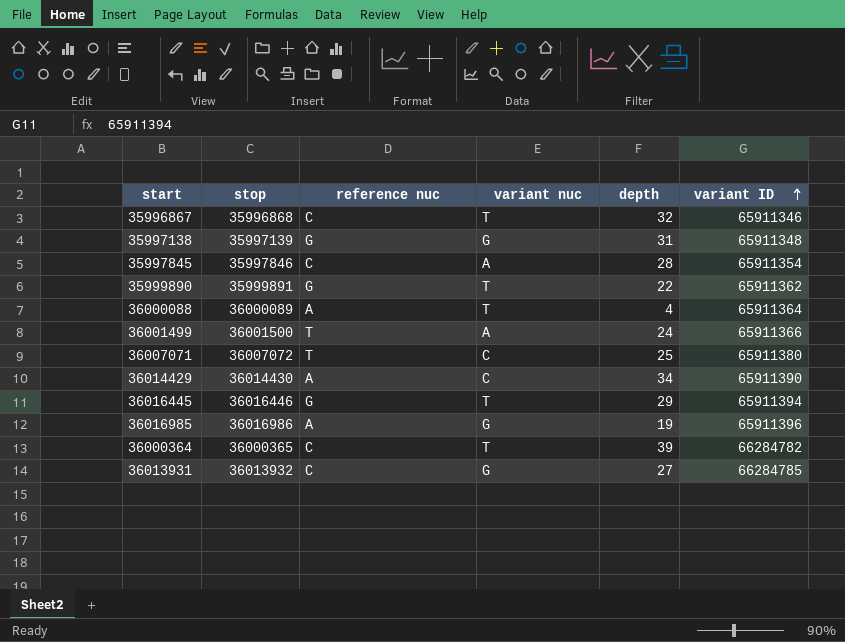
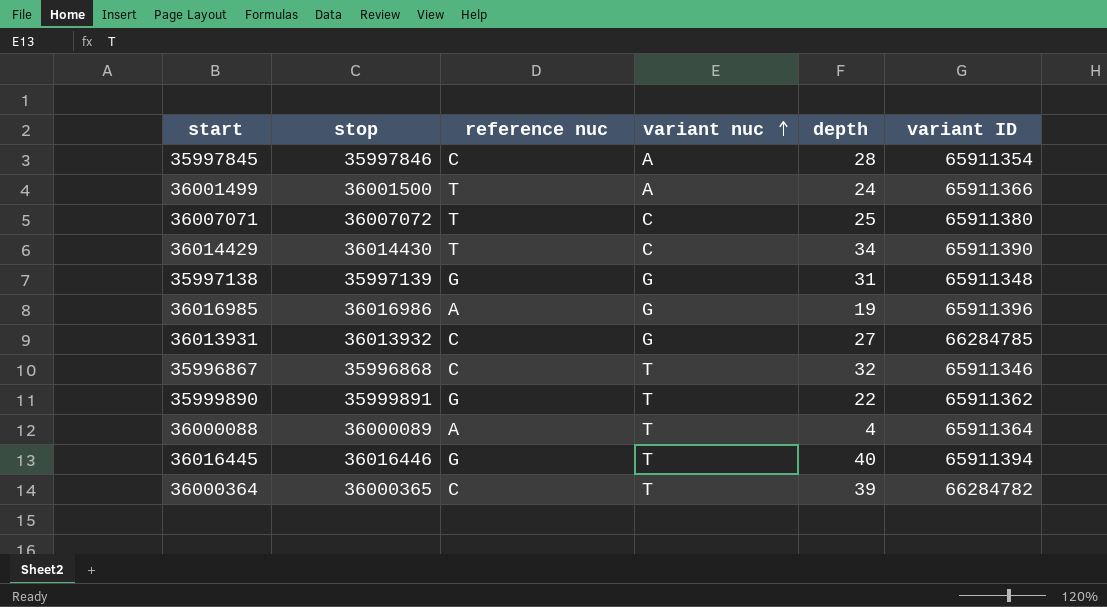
row order: variant ID ascending -> variant nuc ascending
36014429 | reference nuc: A -> T
36016445 | depth: 29 -> 40

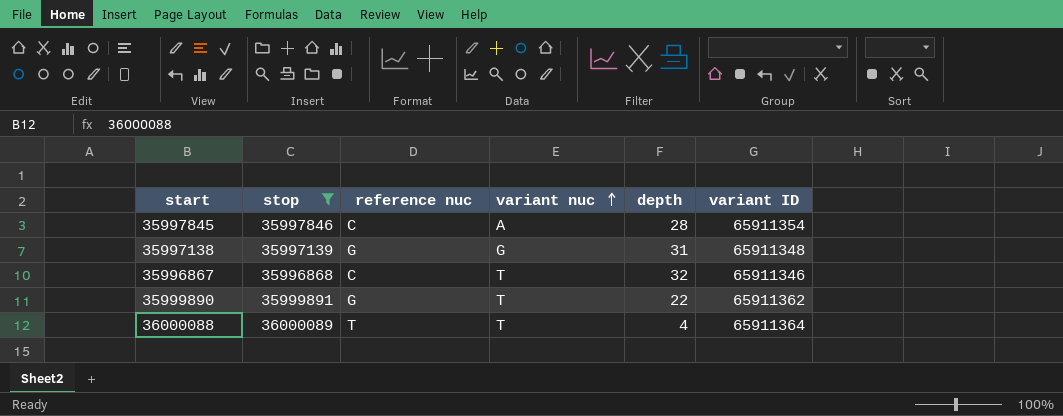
filter: none -> stop <= 36000089
36000088 | reference nuc: A -> T

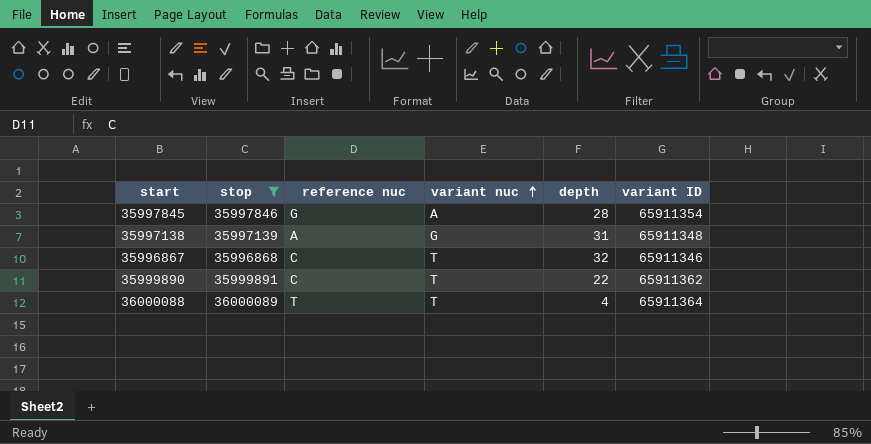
35997845 | reference nuc: C -> G
35997138 | reference nuc: G -> A
35999890 | reference nuc: G -> C

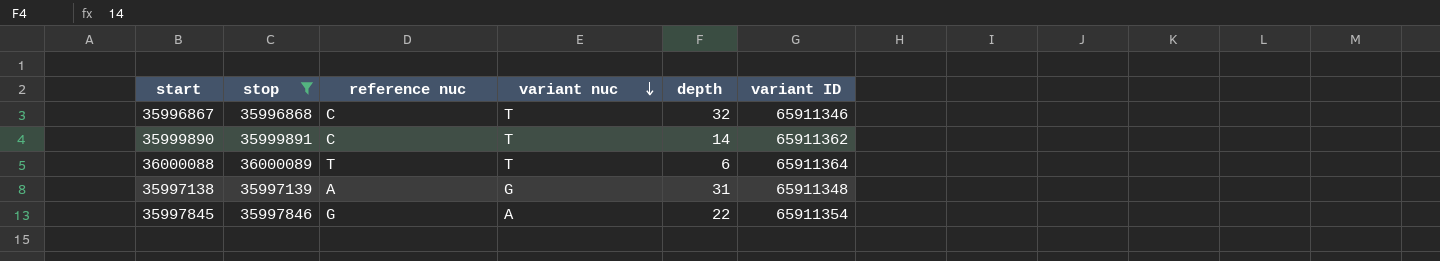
row order: variant nuc ascending -> variant nuc descending
35999890 | depth: 22 -> 14
36000088 | depth: 4 -> 6
35997845 | depth: 28 -> 22

